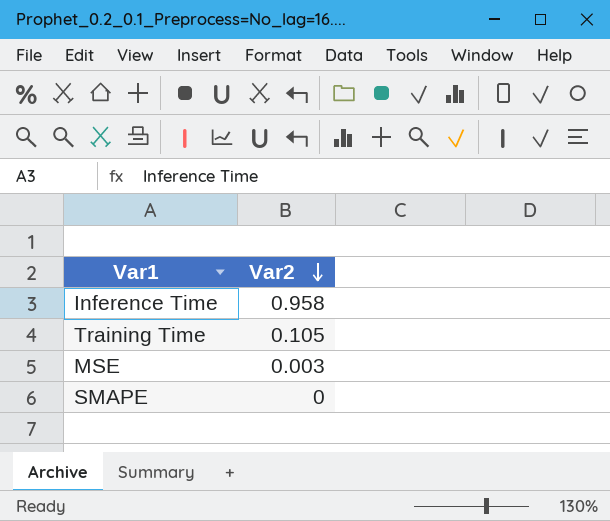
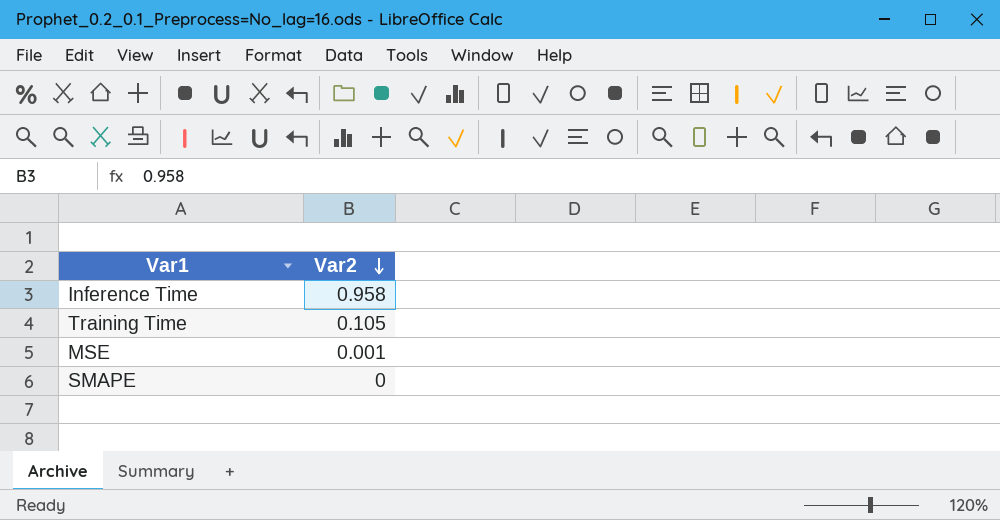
MSE | Var2: 0.003 -> 0.001

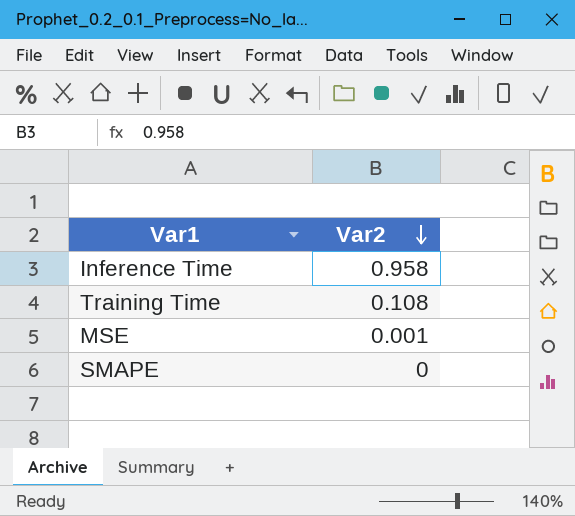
Training Time | Var2: 0.105 -> 0.108

